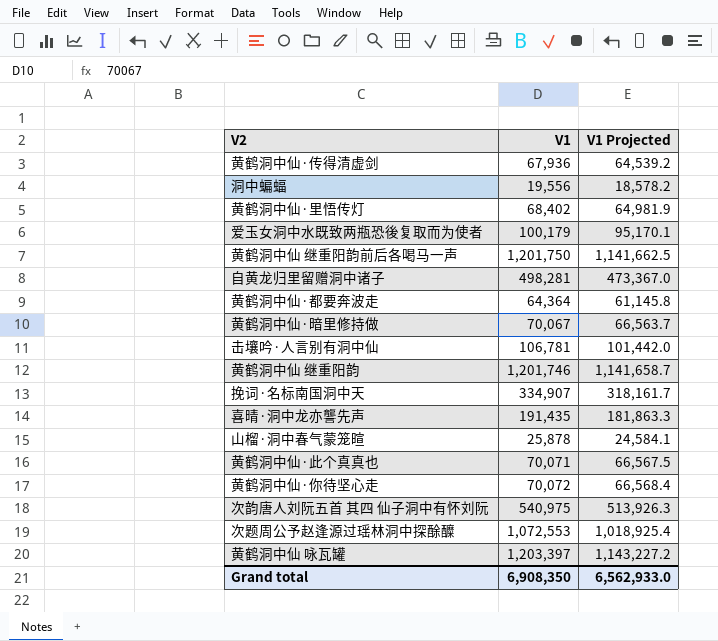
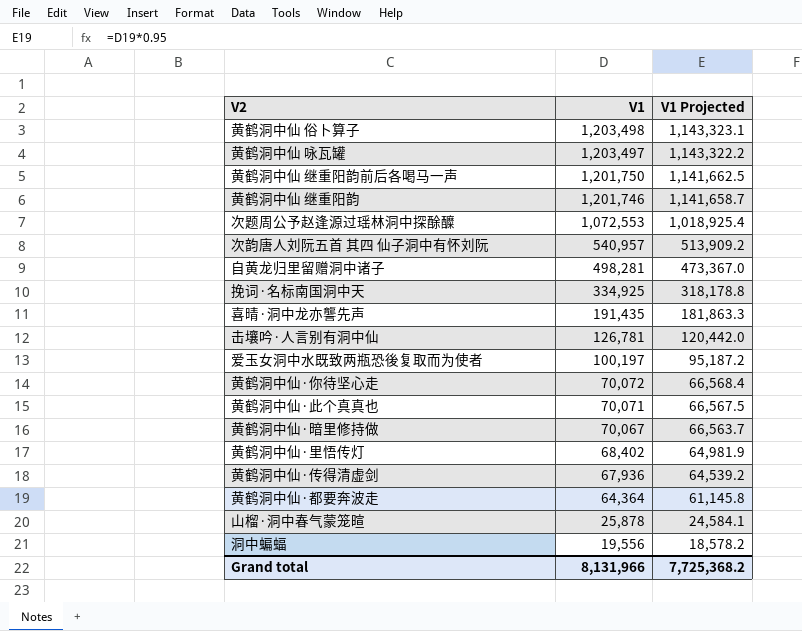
row order: none -> V1 descending
row 黄鹤洞中仙 俗卜算子: none -> 1,203,498 | 1,143,323.1
黄鹤洞中仙 咏瓦罐 | V1: 1,203,397 -> 1,203,497
黄鹤洞中仙 咏瓦罐 | V1 Projected: 1,143,227.2 -> 1,143,322.2
次韵唐人刘阮五首 其四 仙子洞中有怀刘阮 | V1: 540,975 -> 540,957
次韵唐人刘阮五首 其四 仙子洞中有怀刘阮 | V1 Projected: 513,926.3 -> 513,909.2
挽词·名标南国洞中天 | V1: 334,907 -> 334,925
挽词·名标南国洞中天 | V1 Projected: 318,161.7 -> 318,178.8
击壤吟·人言别有洞中仙 | V1: 106,781 -> 126,781
击壤吟·人言别有洞中仙 | V1 Projected: 101,442.0 -> 120,442.0
爱玉女洞中水既致两瓶恐後复取而为使者 | V1: 100,179 -> 100,197
爱玉女洞中水既致两瓶恐後复取而为使者 | V1 Projected: 95,170.1 -> 95,187.2
Grand total | V1: 6,908,350 -> 8,131,966
Grand total | V1 Projected: 6,562,933.0 -> 7,725,368.2

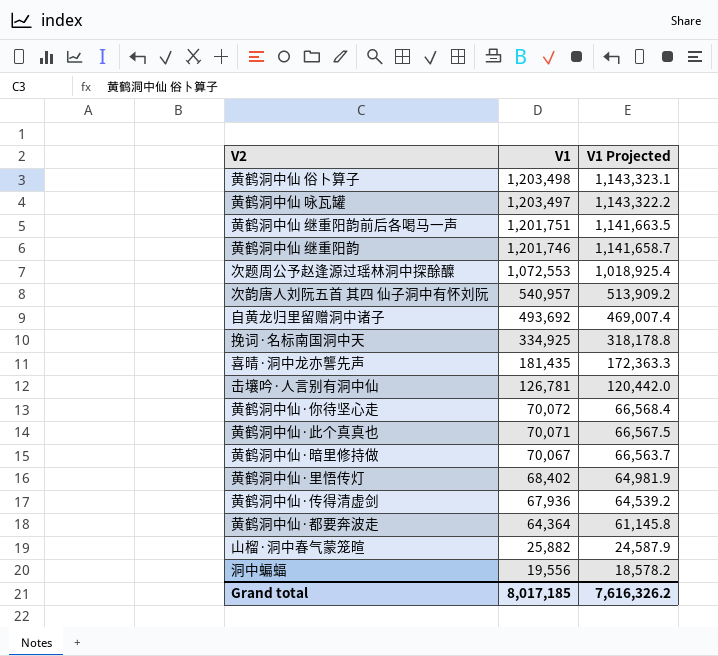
row 爱玉女洞中水既致两瓶恐後复取而为使者: 100,197 | 95,187.2 -> none
黄鹤洞中仙 继重阳韵前后各喝马一声 | V1: 1,201,750 -> 1,201,751
黄鹤洞中仙 继重阳韵前后各喝马一声 | V1 Projected: 1,141,662.5 -> 1,141,663.5
自黄龙归里留赠洞中诸子 | V1: 498,281 -> 493,692
自黄龙归里留赠洞中诸子 | V1 Projected: 473,367.0 -> 469,007.4
喜晴·洞中龙亦讋先声 | V1: 191,435 -> 181,435
喜晴·洞中龙亦讋先声 | V1 Projected: 181,863.3 -> 172,363.3
山榴·洞中春气蒙笼暄 | V1: 25,878 -> 25,882
山榴·洞中春气蒙笼暄 | V1 Projected: 24,584.1 -> 24,587.9
Grand total | V1: 8,131,966 -> 8,017,185
Grand total | V1 Projected: 7,725,368.2 -> 7,616,326.2

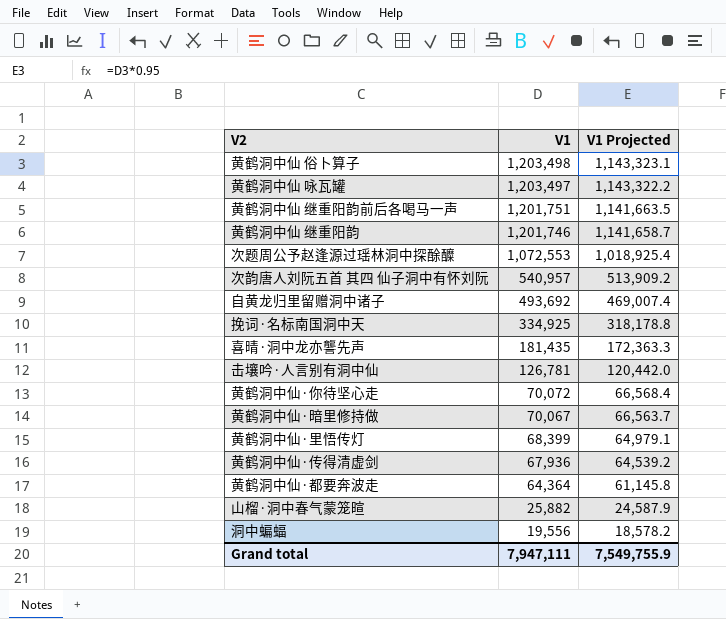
row 黄鹤洞中仙·此个真真也: 70,071 | 66,567.5 -> none
黄鹤洞中仙·里悟传灯 | V1: 68,402 -> 68,399
黄鹤洞中仙·里悟传灯 | V1 Projected: 64,981.9 -> 64,979.1
Grand total | V1: 8,017,185 -> 7,947,111
Grand total | V1 Projected: 7,616,326.2 -> 7,549,755.9

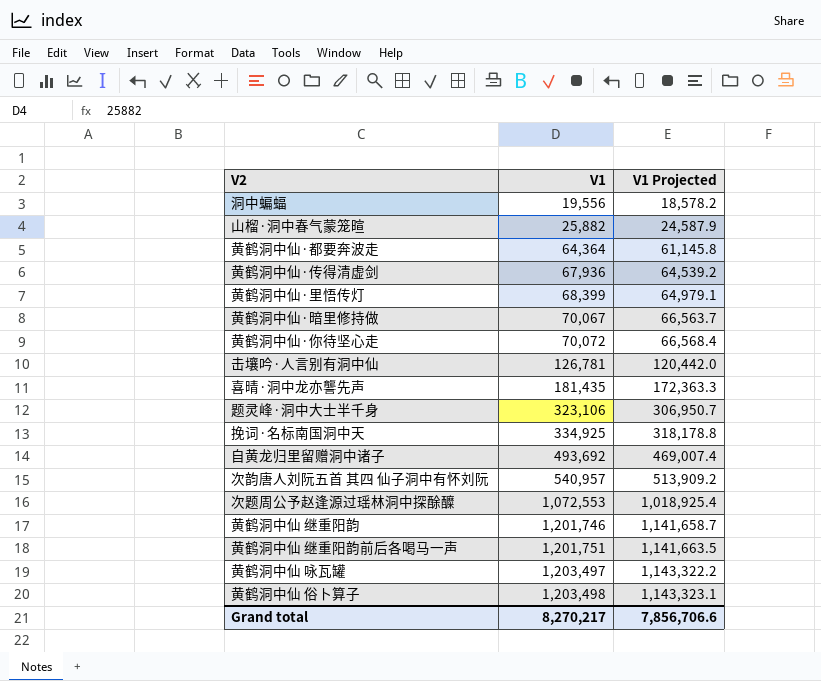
row order: V1 descending -> V1 ascending
row 题灵峰·洞中大士半千身: none -> 323,106 | 306,950.7
Grand total | V1: 7,947,111 -> 8,270,217
Grand total | V1 Projected: 7,549,755.9 -> 7,856,706.6

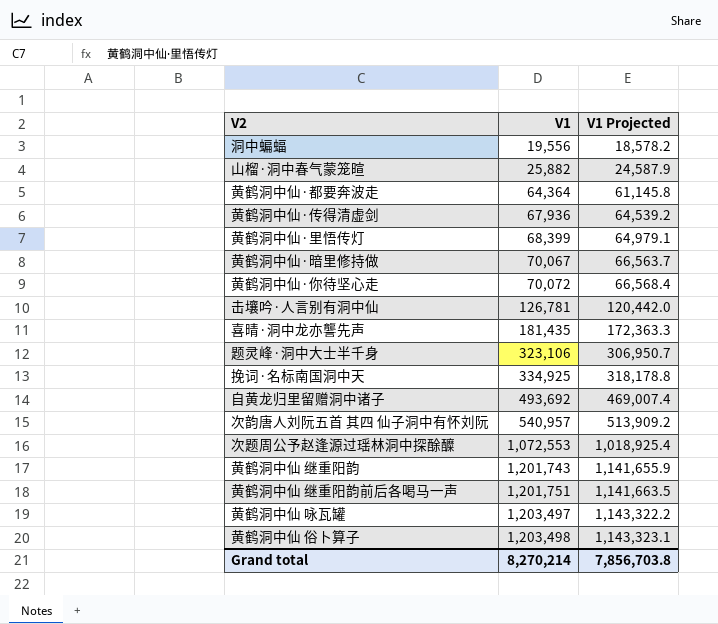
黄鹤洞中仙 继重阳韵 | V1: 1,201,746 -> 1,201,743
黄鹤洞中仙 继重阳韵 | V1 Projected: 1,141,658.7 -> 1,141,655.9
Grand total | V1: 8,270,217 -> 8,270,214
Grand total | V1 Projected: 7,856,706.6 -> 7,856,703.8

